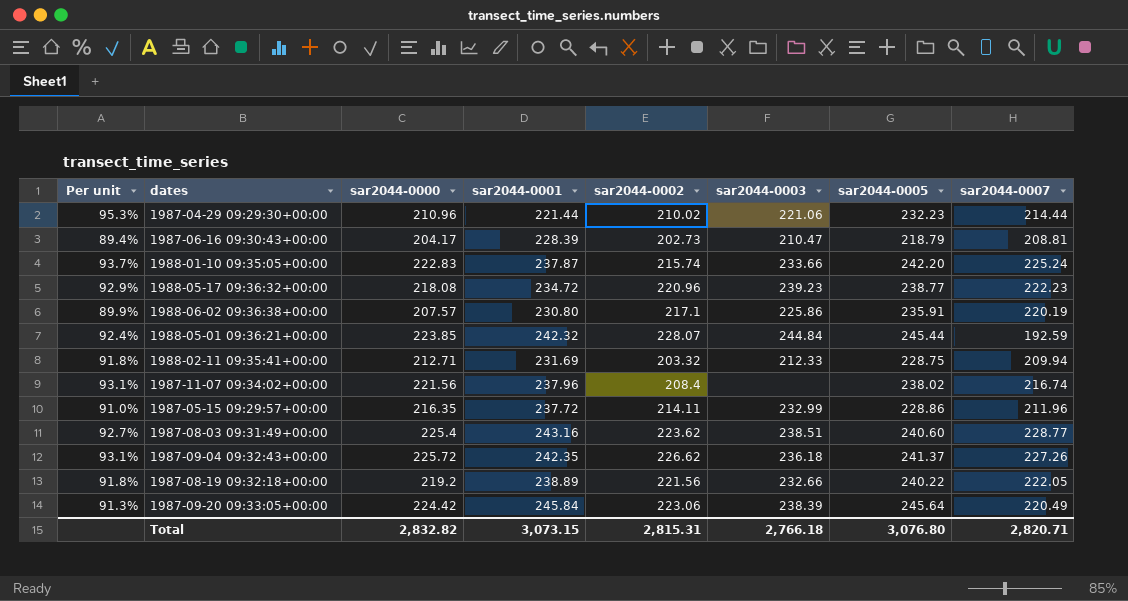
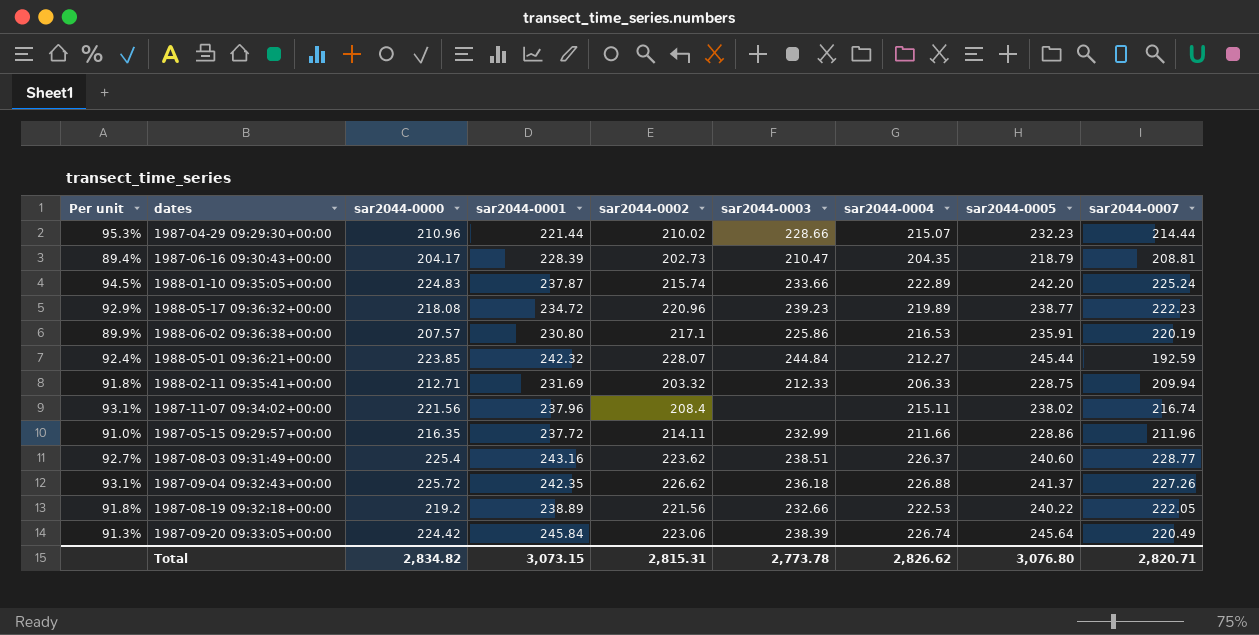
column sar2044-0004 | position: none -> 7
1987-04-29 09:29:30+00:00 | sar2044-0003: 221.06 -> 228.66
1988-01-10 09:35:05+00:00 | Per unit: 93.7% -> 94.5%
1988-01-10 09:35:05+00:00 | sar2044-0000: 222.83 -> 224.83
Total | sar2044-0000: 2,832.82 -> 2,834.82
Total | sar2044-0003: 2,766.18 -> 2,773.78

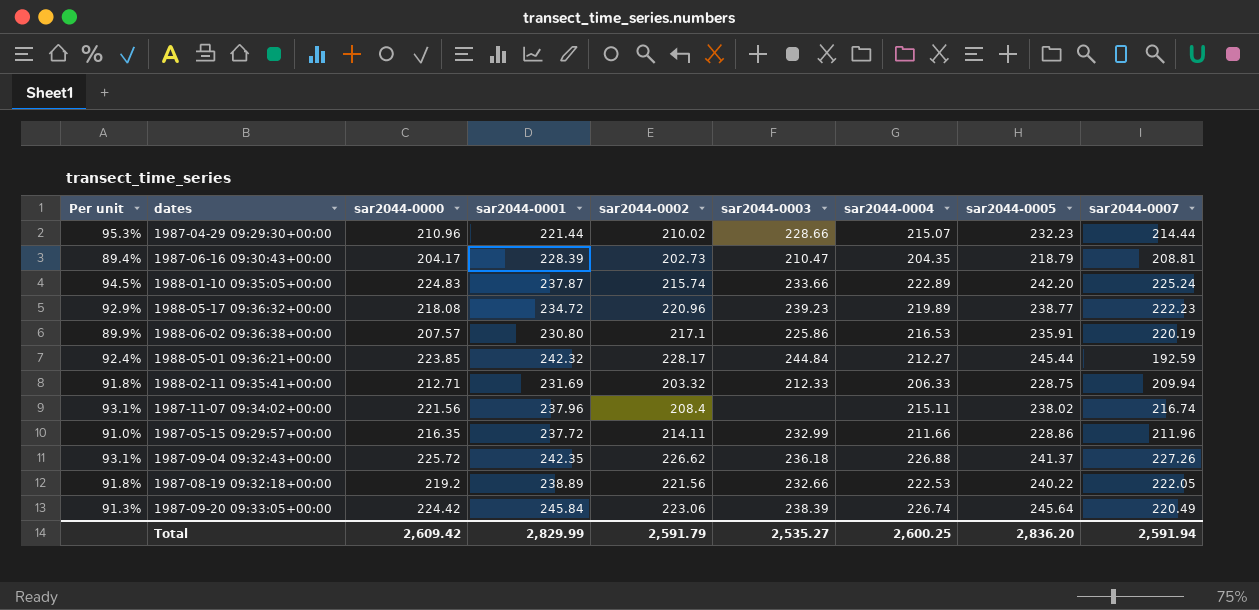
row 1987-08-03 09:31:49+00:00: 92.7% | 225.4 | 243.16 | 223.62 | 238.51 | 226.37 | 240.60 | 228.77 -> none
1988-05-01 09:36:21+00:00 | sar2044-0002: 228.07 -> 228.17
Total | sar2044-0000: 2,834.82 -> 2,609.42
Total | sar2044-0001: 3,073.15 -> 2,829.99
Total | sar2044-0002: 2,815.31 -> 2,591.79
Total | sar2044-0003: 2,773.78 -> 2,535.27
Total | sar2044-0004: 2,826.62 -> 2,600.25
Total | sar2044-0005: 3,076.80 -> 2,836.20
Total | sar2044-0007: 2,820.71 -> 2,591.94

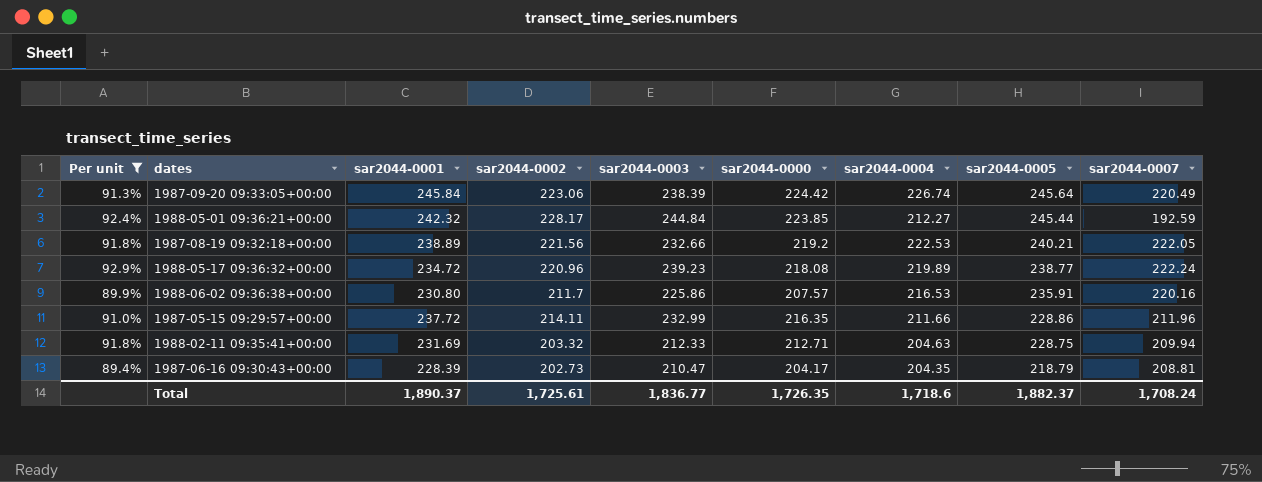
filter: none -> Per unit <= 92.9%
row order: none -> sar2044-0005 descending
column sar2044-0000 | position: 3 -> 6
1987-08-19 09:32:18+00:00 | sar2044-0005: 240.22 -> 240.21
1988-05-17 09:36:32+00:00 | sar2044-0007: 222.23 -> 222.24
1988-06-02 09:36:38+00:00 | sar2044-0002: 217.1 -> 211.7
1988-06-02 09:36:38+00:00 | sar2044-0007: 220.19 -> 220.16
1988-02-11 09:35:41+00:00 | sar2044-0004: 206.33 -> 204.63
Total | sar2044-0001: 2,829.99 -> 1,890.37
Total | sar2044-0002: 2,591.79 -> 1,725.61
Total | sar2044-0003: 2,535.27 -> 1,836.77
Total | sar2044-0000: 2,609.42 -> 1,726.35
Total | sar2044-0004: 2,600.25 -> 1,718.6
Total | sar2044-0005: 2,836.20 -> 1,882.37
Total | sar2044-0007: 2,591.94 -> 1,708.24

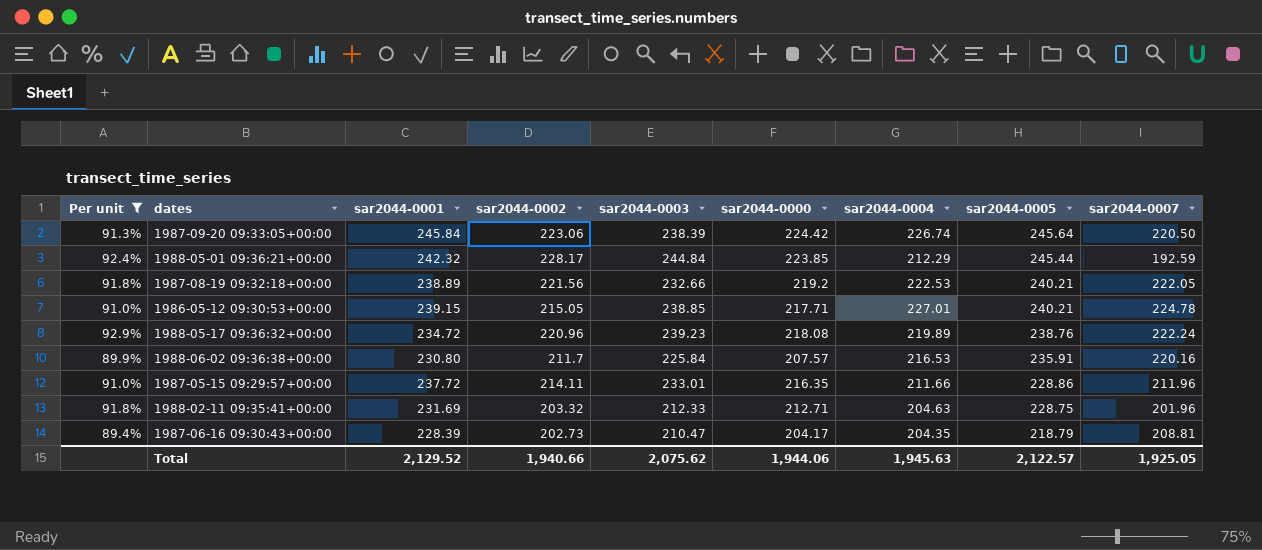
1987-09-20 09:33:05+00:00 | sar2044-0007: 220.49 -> 220.50
1988-05-01 09:36:21+00:00 | sar2044-0004: 212.27 -> 212.29
row 1986-05-12 09:30:53+00:00: none -> 91.0% | 239.15 | 215.05 | 238.85 | 217.71 | 227.01 | 240.21 | 224.78
1988-05-17 09:36:32+00:00 | sar2044-0005: 238.77 -> 238.76
1988-06-02 09:36:38+00:00 | sar2044-0003: 225.86 -> 225.84
1987-05-15 09:29:57+00:00 | sar2044-0003: 232.99 -> 233.01
1988-02-11 09:35:41+00:00 | sar2044-0007: 209.94 -> 201.96
Total | sar2044-0001: 1,890.37 -> 2,129.52
Total | sar2044-0002: 1,725.61 -> 1,940.66
Total | sar2044-0003: 1,836.77 -> 2,075.62
Total | sar2044-0000: 1,726.35 -> 1,944.06
Total | sar2044-0004: 1,718.6 -> 1,945.63
Total | sar2044-0005: 1,882.37 -> 2,122.57
Total | sar2044-0007: 1,708.24 -> 1,925.05

